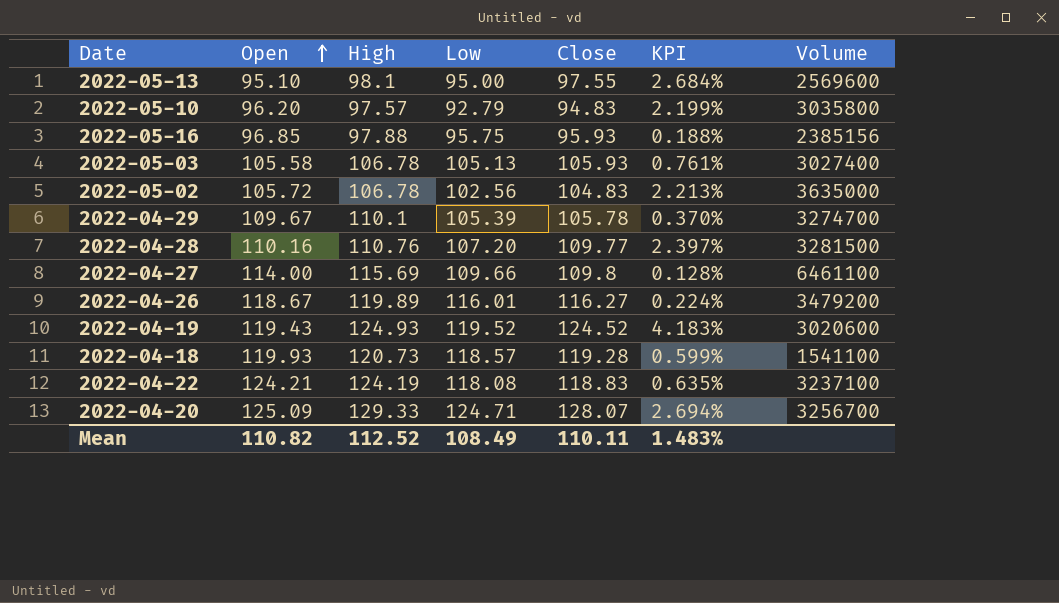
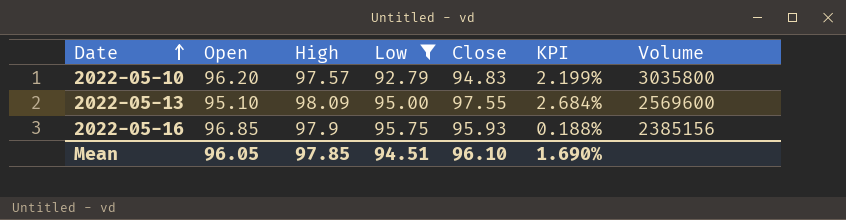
filter: none -> Low <= 95.75
row order: Open ascending -> Date ascending
2022-05-13 | High: 98.1 -> 98.09
2022-05-16 | High: 97.88 -> 97.9
Mean | Open: 110.82 -> 96.05
Mean | High: 112.52 -> 97.85
Mean | Low: 108.49 -> 94.51
Mean | Close: 110.11 -> 96.10
Mean | KPI: 1.483% -> 1.690%

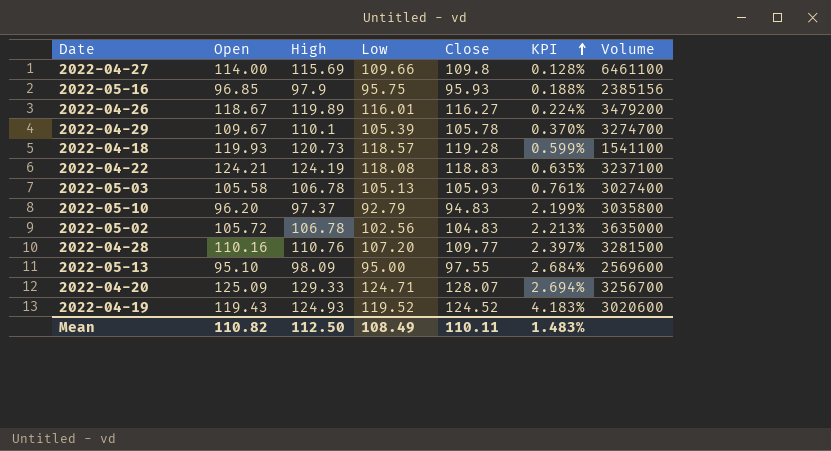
filter: Low <= 95.75 -> none
row order: Date ascending -> KPI ascending
2022-05-10 | High: 97.57 -> 97.37
Mean | Open: 96.05 -> 110.82
Mean | High: 97.85 -> 112.50
Mean | Low: 94.51 -> 108.49
Mean | Close: 96.10 -> 110.11
Mean | KPI: 1.690% -> 1.483%

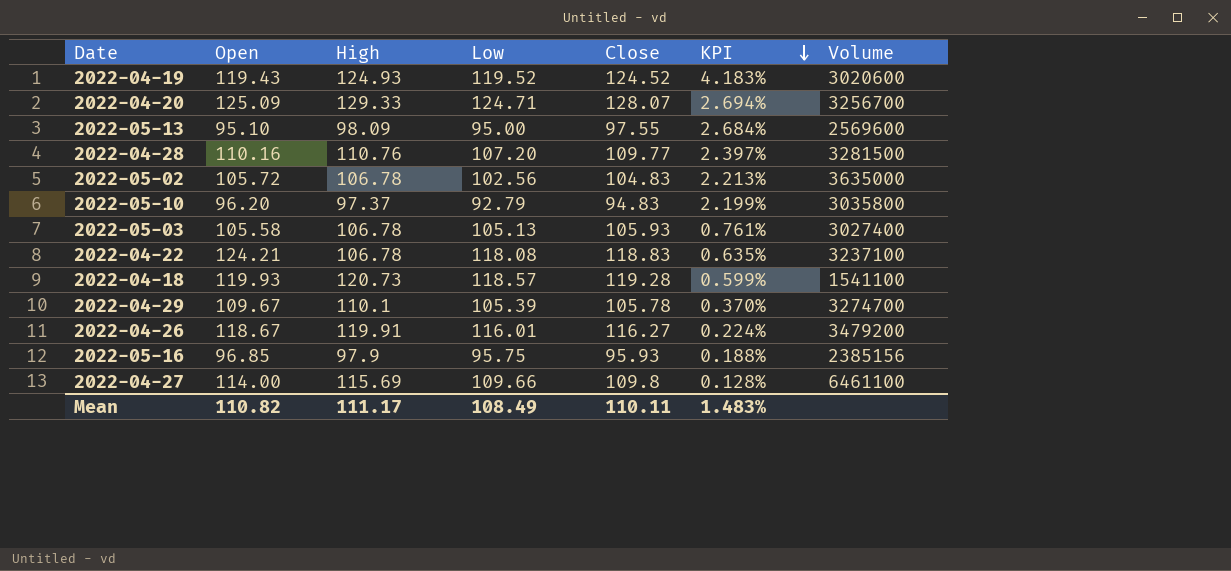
row order: KPI ascending -> KPI descending
2022-04-22 | High: 124.19 -> 106.78
2022-04-26 | High: 119.89 -> 119.91
Mean | High: 112.50 -> 111.17

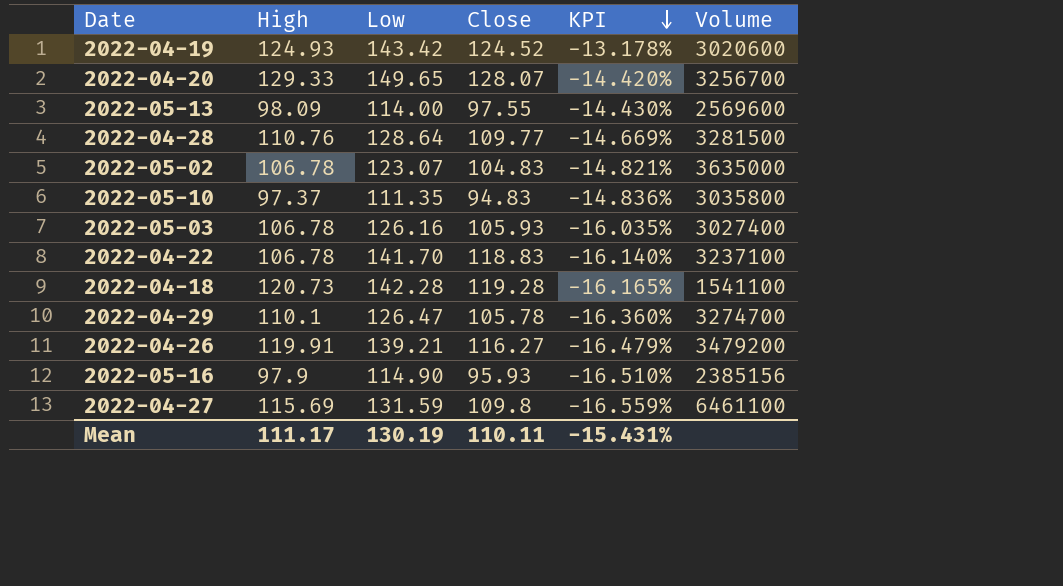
column Open | position: 2 -> none
2022-04-19 | Low: 119.52 -> 143.42
2022-04-19 | KPI: 4.183% -> -13.178%
2022-04-20 | Low: 124.71 -> 149.65
2022-04-20 | KPI: 2.694% -> -14.420%
2022-05-13 | Low: 95.00 -> 114.00
2022-05-13 | KPI: 2.684% -> -14.430%
2022-04-28 | Low: 107.20 -> 128.64
2022-04-28 | KPI: 2.397% -> -14.669%
2022-05-02 | Low: 102.56 -> 123.07
2022-05-02 | KPI: 2.213% -> -14.821%
2022-05-10 | Low: 92.79 -> 111.35
2022-05-10 | KPI: 2.199% -> -14.836%
2022-05-03 | Low: 105.13 -> 126.16
2022-05-03 | KPI: 0.761% -> -16.035%
2022-04-22 | Low: 118.08 -> 141.70
2022-04-22 | KPI: 0.635% -> -16.140%
2022-04-18 | Low: 118.57 -> 142.28
2022-04-18 | KPI: 0.599% -> -16.165%
2022-04-29 | Low: 105.39 -> 126.47
2022-04-29 | KPI: 0.370% -> -16.360%
2022-04-26 | Low: 116.01 -> 139.21
2022-04-26 | KPI: 0.224% -> -16.479%
2022-05-16 | Low: 95.75 -> 114.90
2022-05-16 | KPI: 0.188% -> -16.510%
2022-04-27 | Low: 109.66 -> 131.59
2022-04-27 | KPI: 0.128% -> -16.559%
Mean | Low: 108.49 -> 130.19
Mean | KPI: 1.483% -> -15.431%

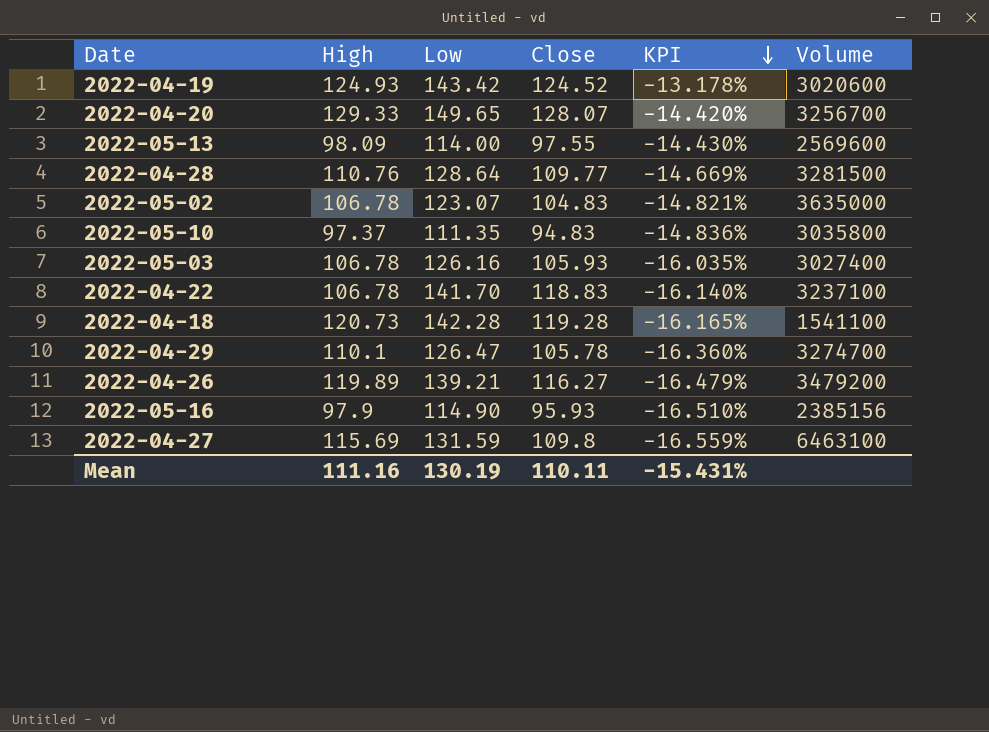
2022-04-26 | High: 119.91 -> 119.89
2022-04-27 | Volume: 6461100 -> 6463100
Mean | High: 111.17 -> 111.16

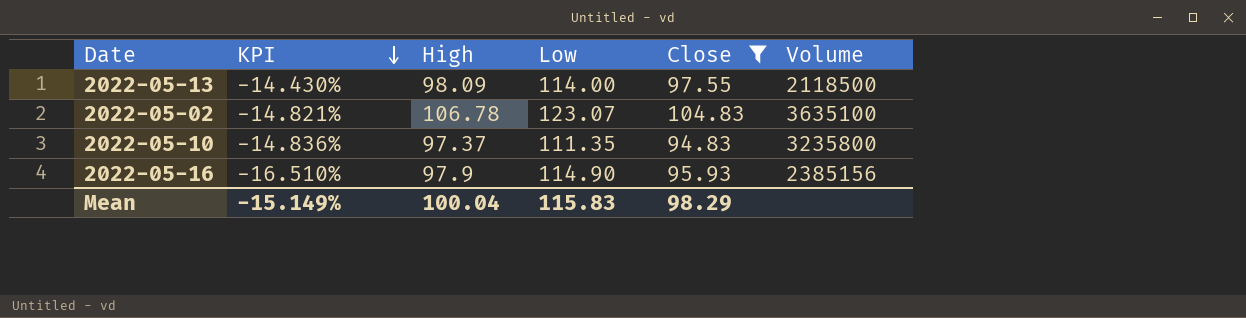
filter: none -> Close <= 104.83
column KPI | position: 5 -> 2
2022-05-13 | Volume: 2569600 -> 2118500
2022-05-02 | Volume: 3635000 -> 3635100
2022-05-10 | Volume: 3035800 -> 3235800
Mean | KPI: -15.431% -> -15.149%
Mean | High: 111.16 -> 100.04
Mean | Low: 130.19 -> 115.83
Mean | Close: 110.11 -> 98.29

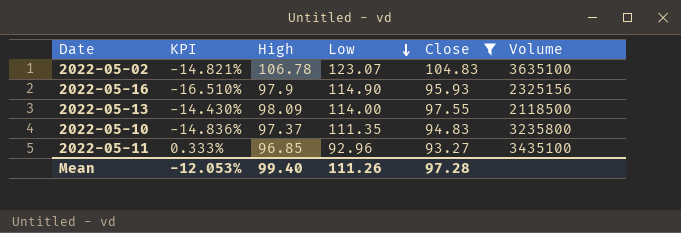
row order: KPI descending -> Low descending
2022-05-16 | Volume: 2385156 -> 2325156
row 2022-05-11: none -> 0.333% | 96.85 | 92.96 | 93.27 | 3435100
Mean | KPI: -15.149% -> -12.053%
Mean | High: 100.04 -> 99.40
Mean | Low: 115.83 -> 111.26
Mean | Close: 98.29 -> 97.28

